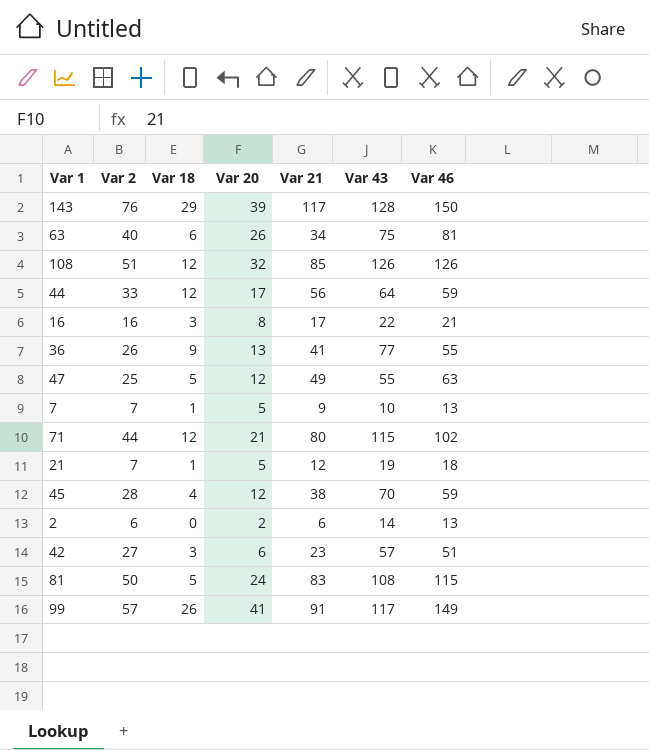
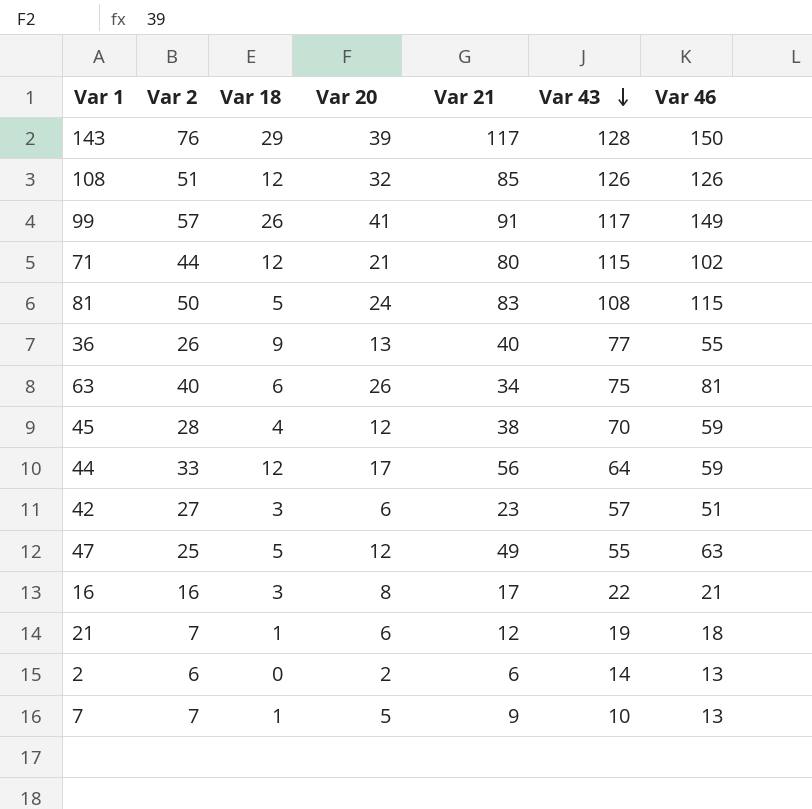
row order: none -> Var 43 descending
36 | Var 21: 41 -> 40
21 | Var 20: 5 -> 6

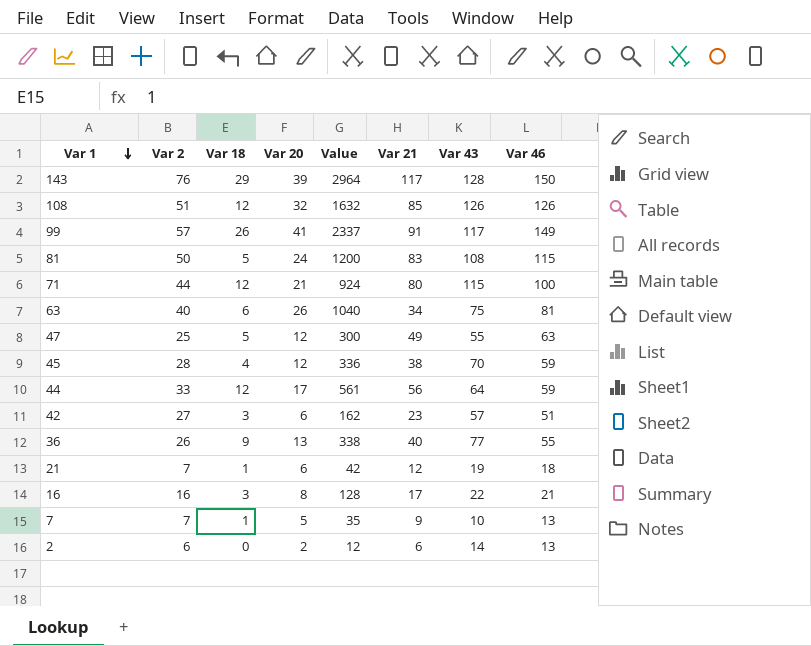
row order: Var 43 descending -> Var 1 descending
column Value | formula: none -> [Var 2] * [Var 20]
71 | Var 46: 102 -> 100

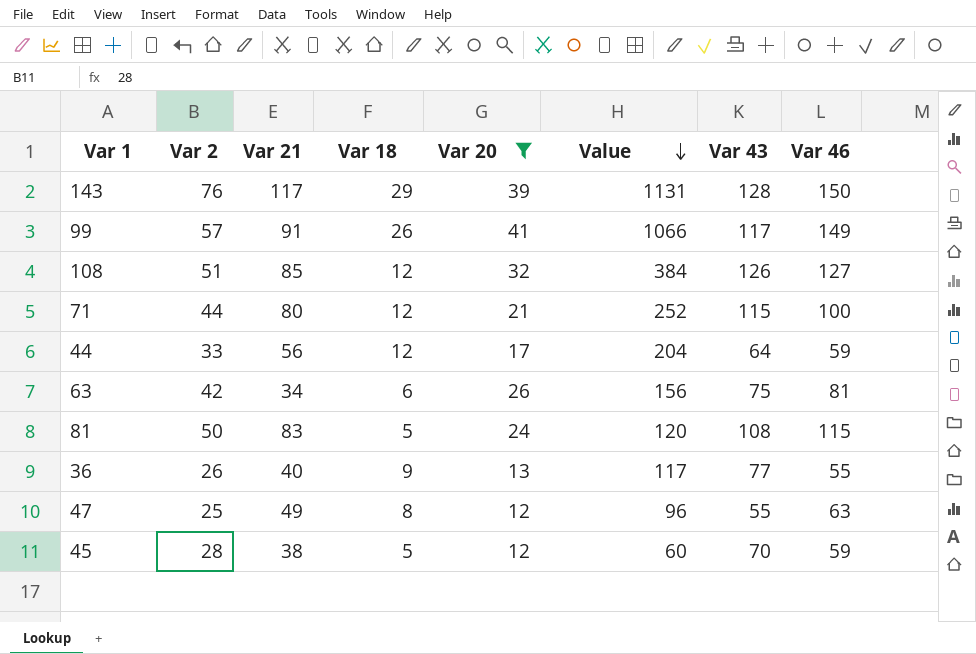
filter: none -> Var 20 >= 12
row order: Var 1 descending -> Value descending
column Var 21 | position: 6 -> 3
column Value | formula: [Var 2] * [Var 20] -> [Var 18] * [Var 20]
108 | Var 46: 126 -> 127
63 | Var 2: 40 -> 42
47 | Var 18: 5 -> 8
45 | Var 18: 4 -> 5

